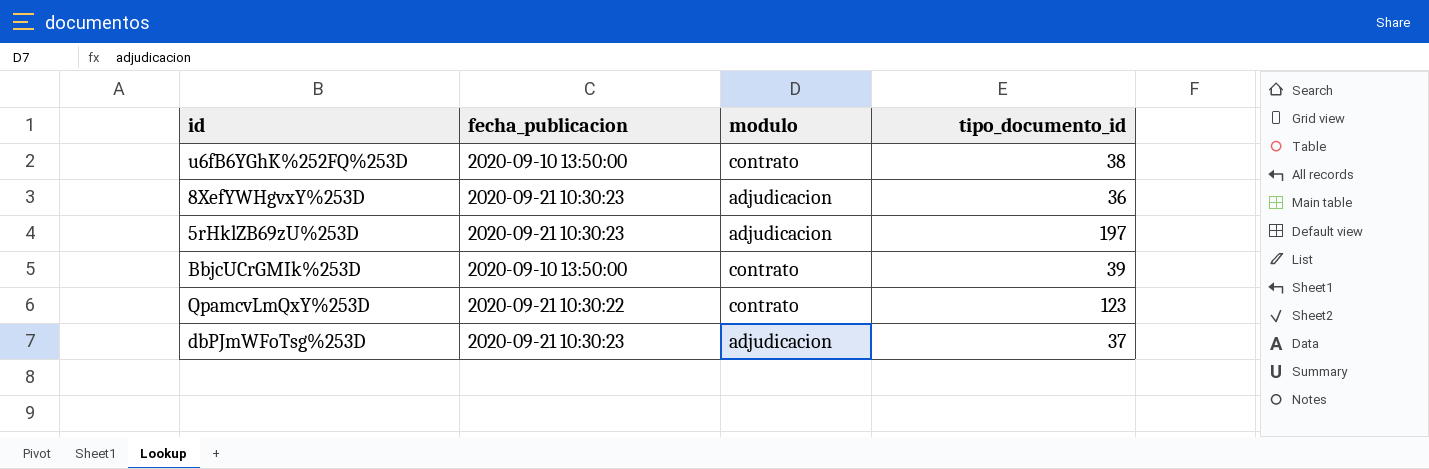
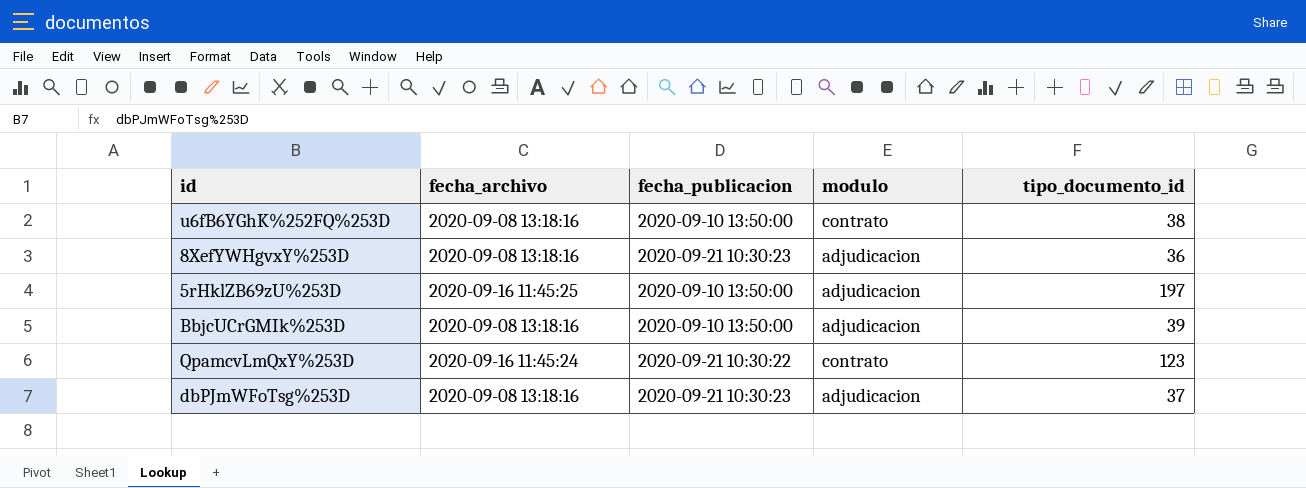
column fecha_archivo | position: none -> 2
5rHklZB69zU%253D | fecha_publicacion: 2020-09-21 10:30:23 -> 2020-09-10 13:50:00
BbjcUCrGMIk%253D | modulo: contrato -> adjudicacion

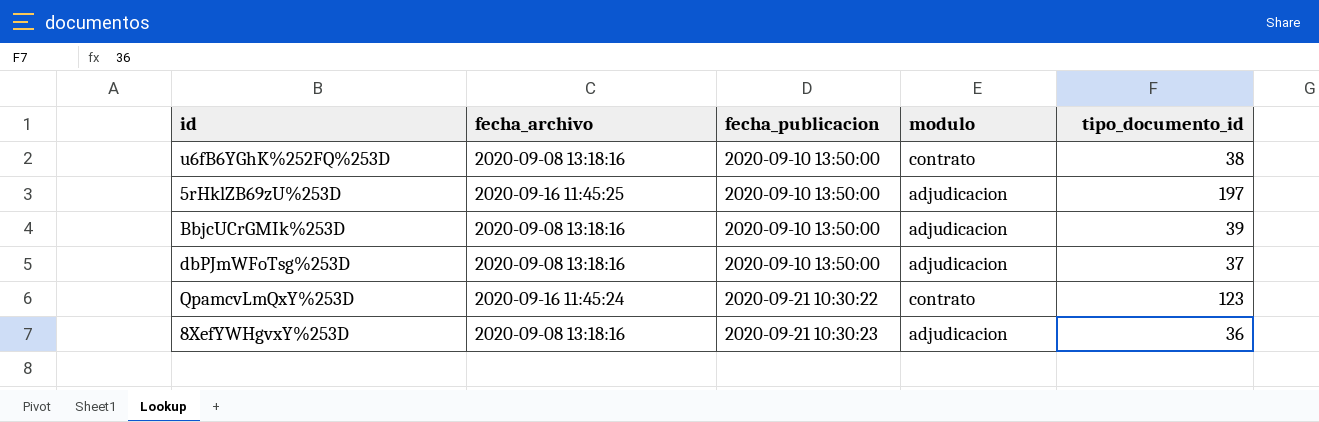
row order: none -> fecha_publicacion ascending
dbPJmWFoTsg%253D | fecha_publicacion: 2020-09-21 10:30:23 -> 2020-09-10 13:50:00

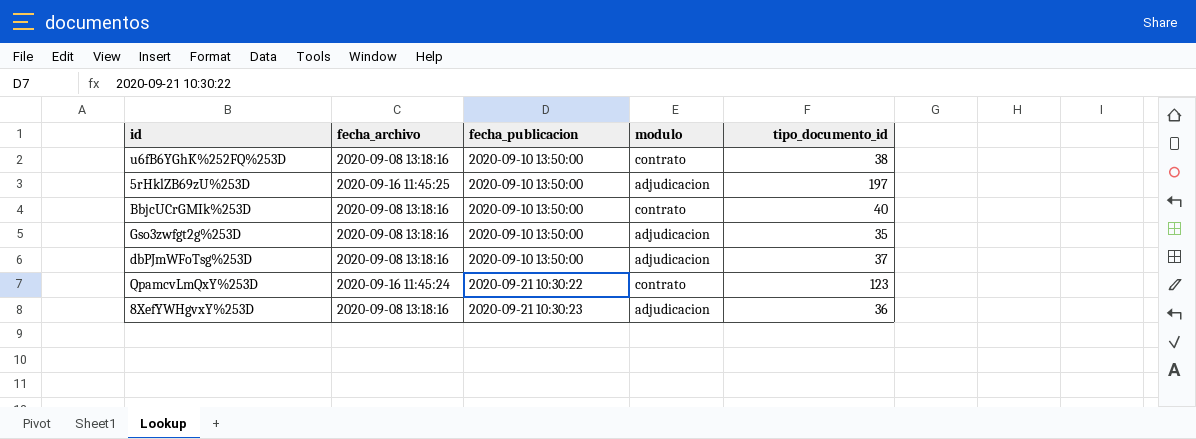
BbjcUCrGMIk%253D | modulo: adjudicacion -> contrato
BbjcUCrGMIk%253D | tipo_documento_id: 39 -> 40
row Gso3zwfgt2g%253D: none -> 2020-09-08 13:18:16 | 2020-09-10 13:50:00 | adjudicacion | 35

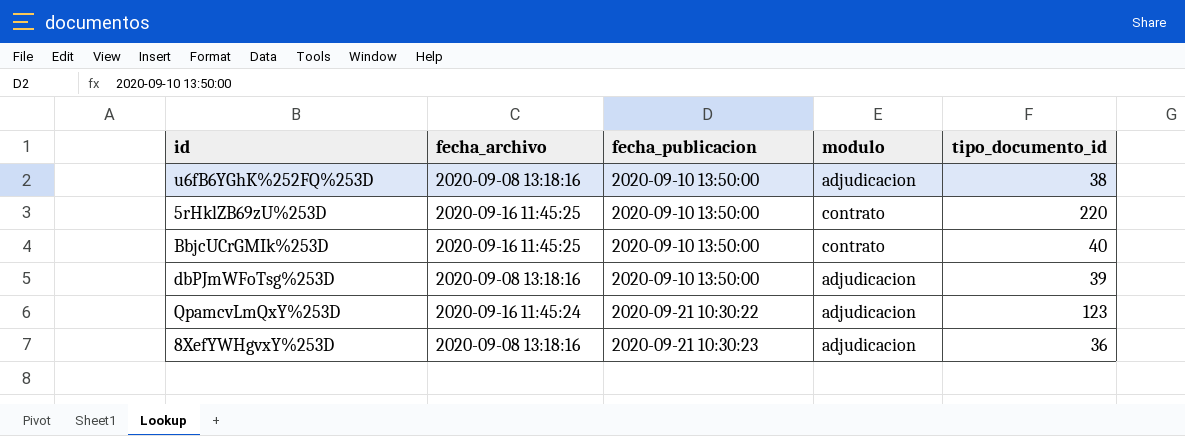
row Gso3zwfgt2g%253D: 2020-09-08 13:18:16 | 2020-09-10 13:50:00 | adjudicacion | 35 -> none
u6fB6YGhK%252FQ%253D | modulo: contrato -> adjudicacion
5rHklZB69zU%253D | modulo: adjudicacion -> contrato
5rHklZB69zU%253D | tipo_documento_id: 197 -> 220
BbjcUCrGMIk%253D | fecha_archivo: 2020-09-08 13:18:16 -> 2020-09-16 11:45:25
dbPJmWFoTsg%253D | tipo_documento_id: 37 -> 39
QpamcvLmQxY%253D | modulo: contrato -> adjudicacion

